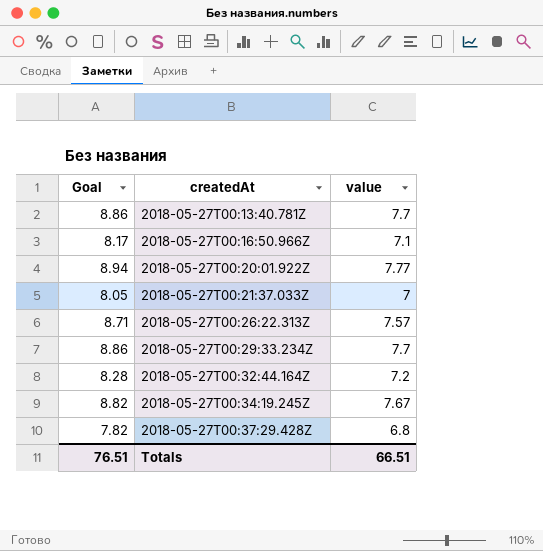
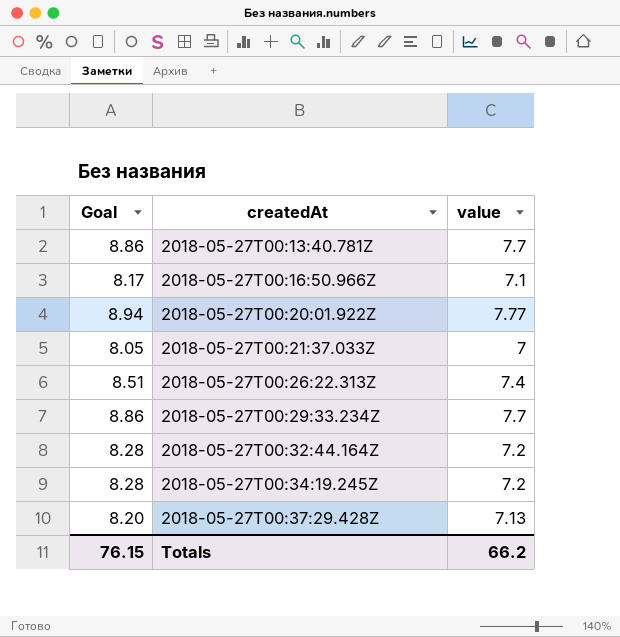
2018-05-27T00:26:22.313Z | Goal: 8.71 -> 8.51
2018-05-27T00:26:22.313Z | value: 7.57 -> 7.4
2018-05-27T00:34:19.245Z | Goal: 8.82 -> 8.28
2018-05-27T00:34:19.245Z | value: 7.67 -> 7.2
2018-05-27T00:37:29.428Z | Goal: 7.82 -> 8.20
2018-05-27T00:37:29.428Z | value: 6.8 -> 7.13
Totals | Goal: 76.51 -> 76.15
Totals | value: 66.51 -> 66.2

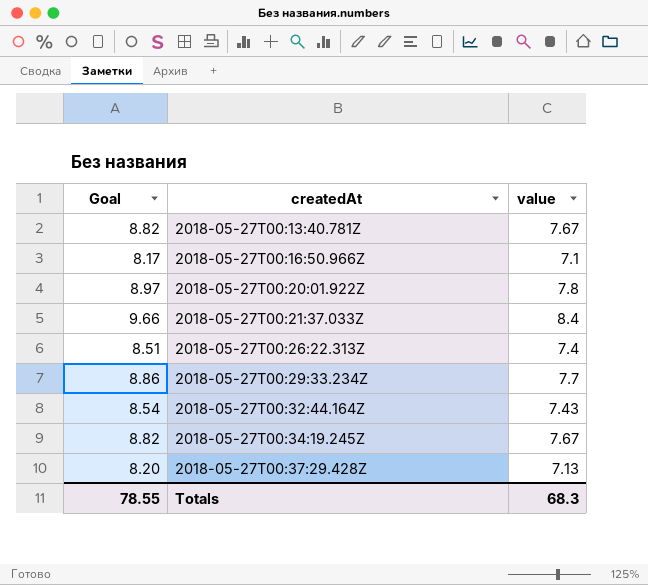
2018-05-27T00:13:40.781Z | Goal: 8.86 -> 8.82
2018-05-27T00:13:40.781Z | value: 7.7 -> 7.67
2018-05-27T00:20:01.922Z | Goal: 8.94 -> 8.97
2018-05-27T00:20:01.922Z | value: 7.77 -> 7.8
2018-05-27T00:21:37.033Z | Goal: 8.05 -> 9.66
2018-05-27T00:21:37.033Z | value: 7 -> 8.4
2018-05-27T00:32:44.164Z | Goal: 8.28 -> 8.54
2018-05-27T00:32:44.164Z | value: 7.2 -> 7.43
2018-05-27T00:34:19.245Z | Goal: 8.28 -> 8.82
2018-05-27T00:34:19.245Z | value: 7.2 -> 7.67
Totals | Goal: 76.15 -> 78.55
Totals | value: 66.2 -> 68.3

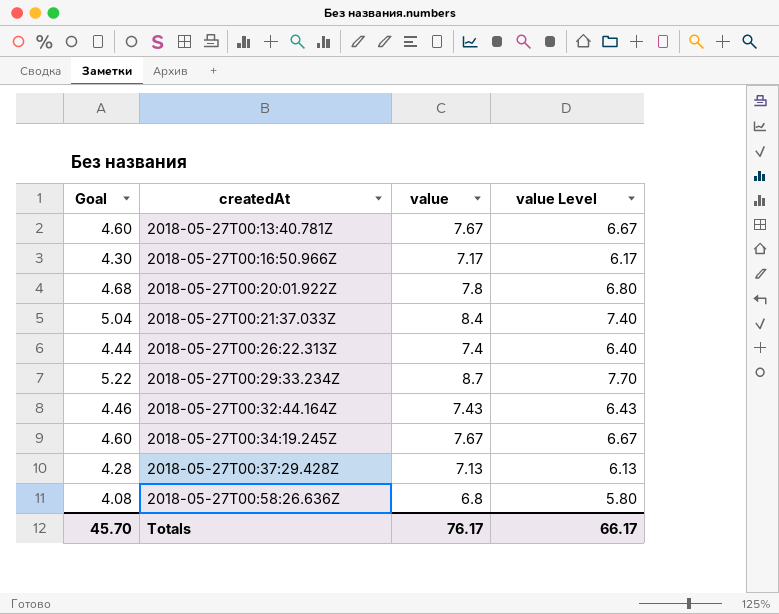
column Goal | formula: [value] * 1.15 -> [value] * 0.6
column value Level | formula: none -> [value] - 1
2018-05-27T00:16:50.966Z | value: 7.1 -> 7.17
2018-05-27T00:29:33.234Z | value: 7.7 -> 8.7
row 2018-05-27T00:58:26.636Z: none -> 4.08 | 6.8 | 5.80
Totals | Goal: 78.55 -> 45.70
Totals | value: 68.3 -> 76.17

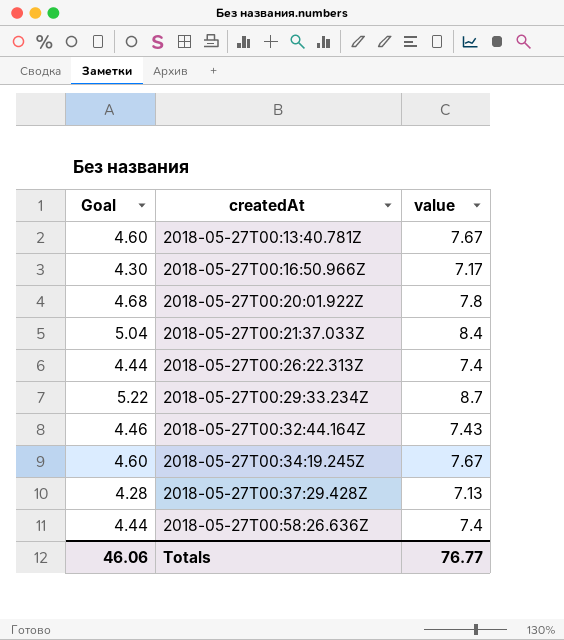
column value Level | formula: [value] - 1 -> none
2018-05-27T00:58:26.636Z | Goal: 4.08 -> 4.44
2018-05-27T00:58:26.636Z | value: 6.8 -> 7.4
Totals | Goal: 45.70 -> 46.06
Totals | value: 76.17 -> 76.77

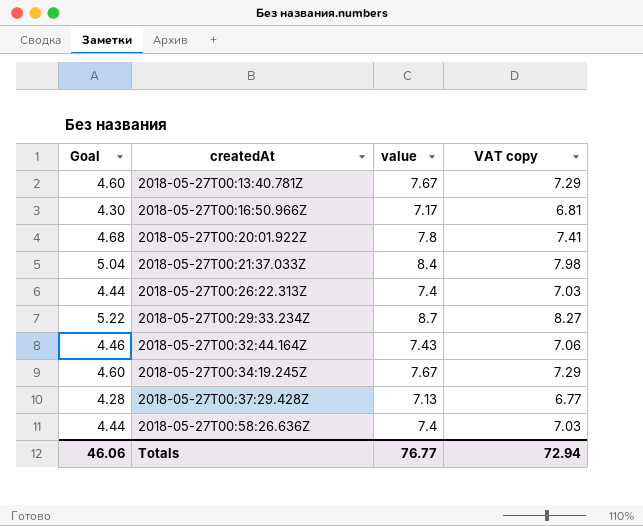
column VAT copy | formula: none -> [value] * 0.95

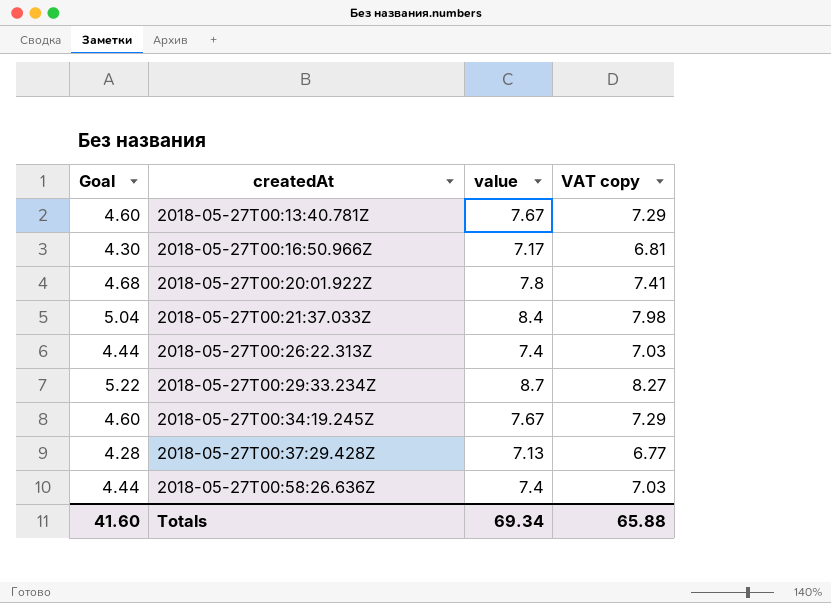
row 2018-05-27T00:32:44.164Z: 4.46 | 7.43 | 7.06 -> none
Totals | Goal: 46.06 -> 41.60
Totals | value: 76.77 -> 69.34
Totals | VAT copy: 72.94 -> 65.88

